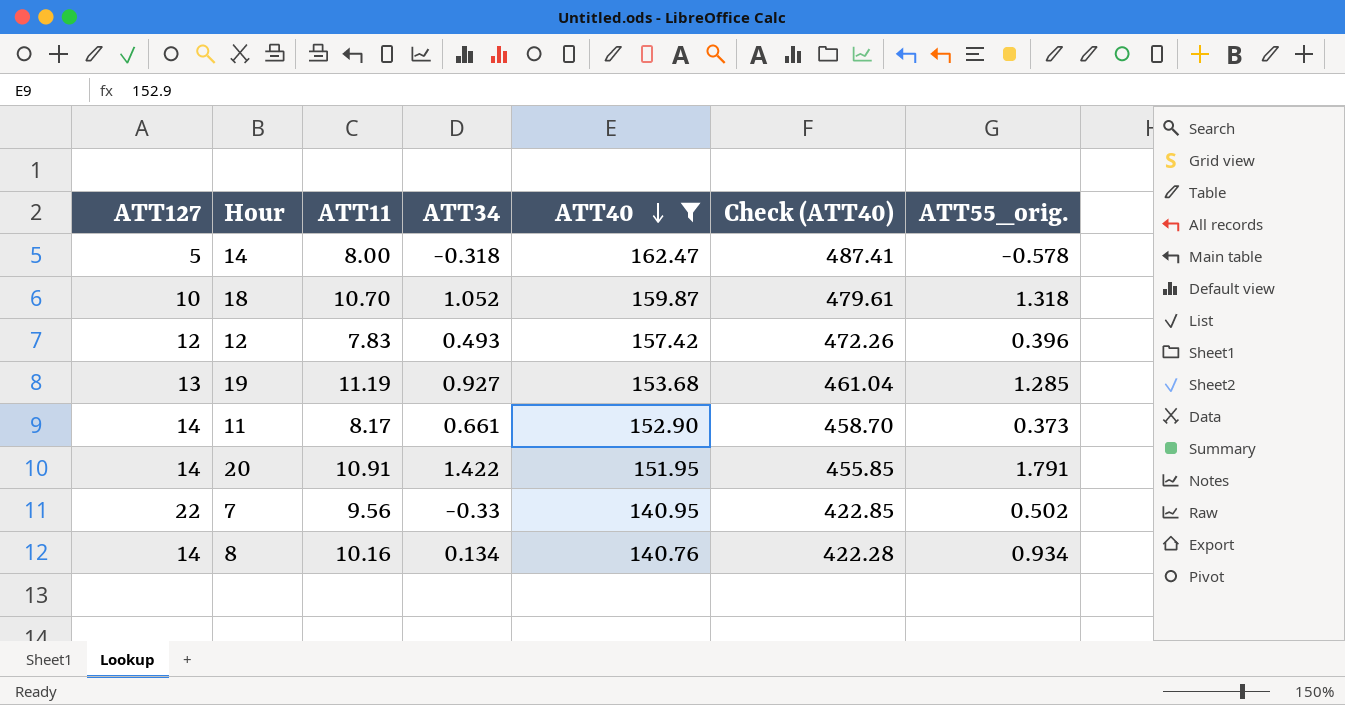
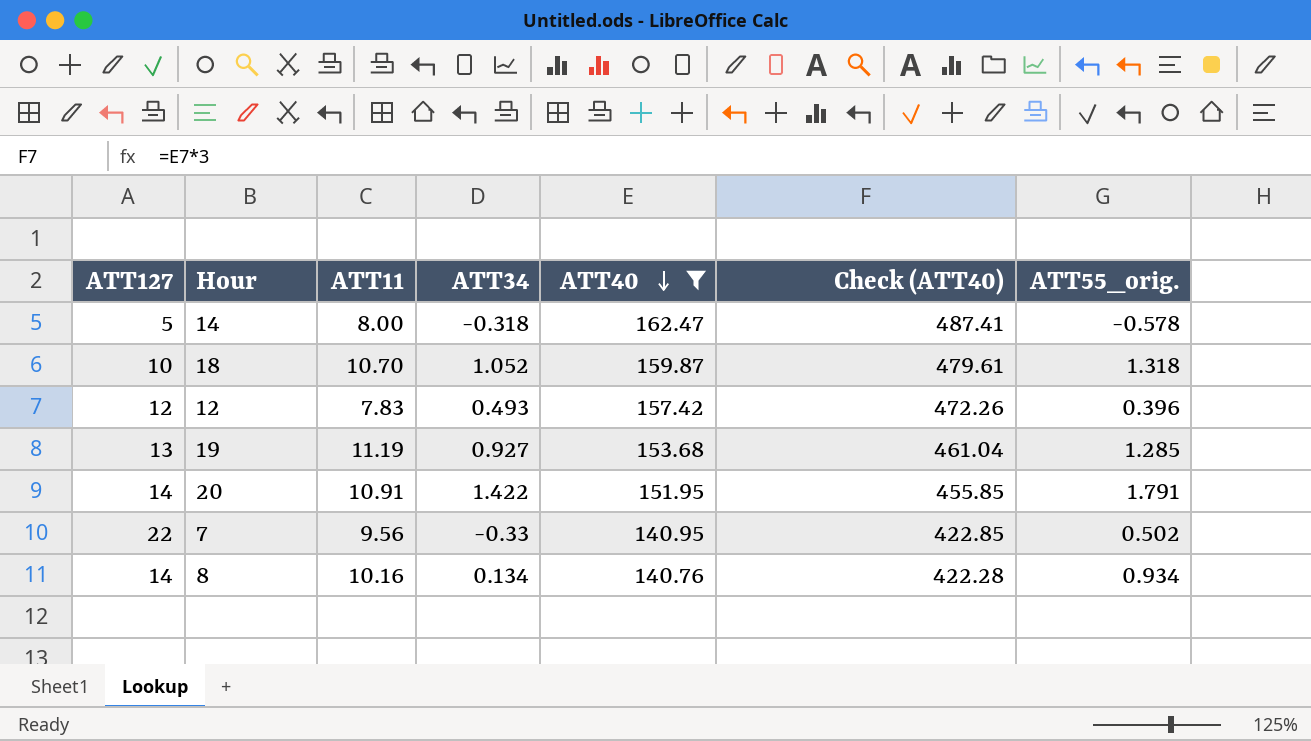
row 11: 14 | 8.17 | 0.661 | 152.90 | 458.70 | 0.373 -> none

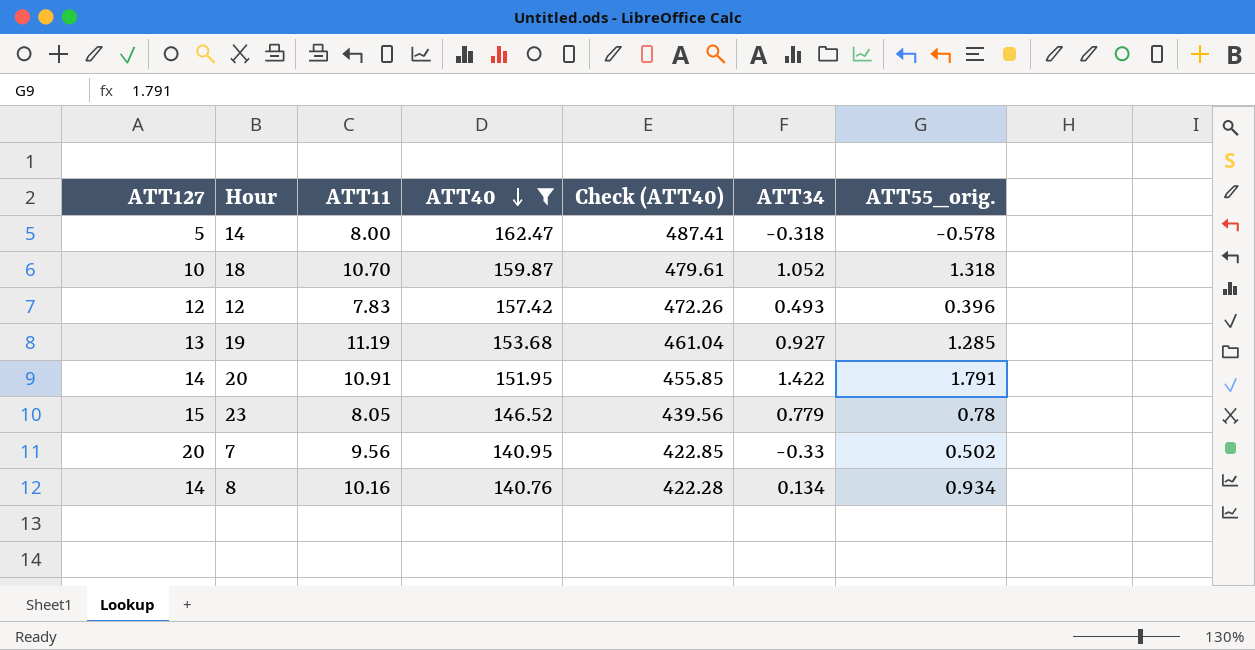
column ATT34 | position: 4 -> 6
row 23: none -> 15 | 8.05 | 146.52 | 439.56 | 0.779 | 0.78
7 | ATT127: 22 -> 20

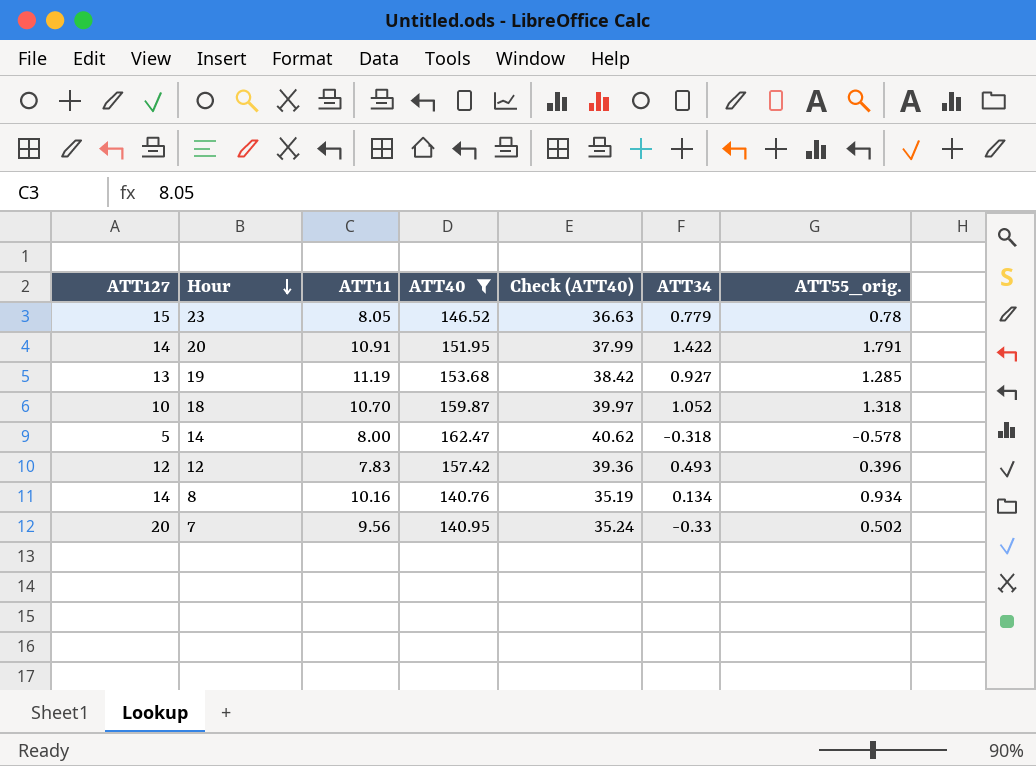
row order: ATT40 descending -> Hour descending
column Check (ATT40) | formula: [ATT40] * 3 -> [ATT40] * 0.25

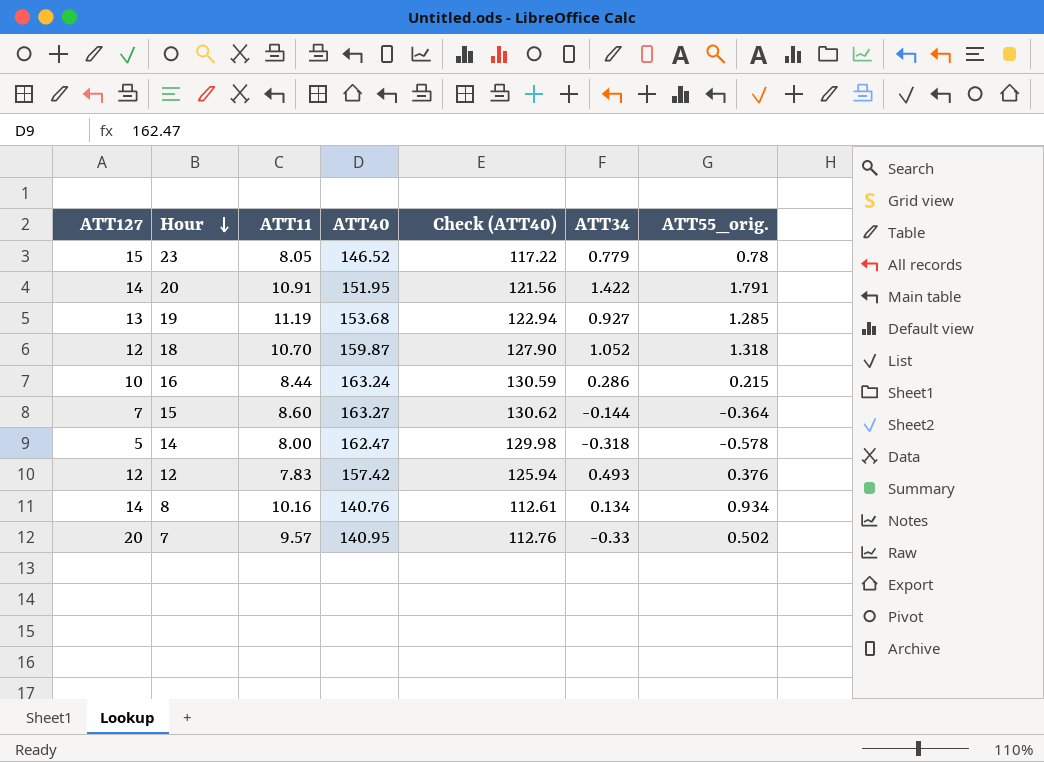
filter: ATT40 <= 162.47 -> none
column Check (ATT40) | formula: [ATT40] * 0.25 -> [ATT40] * 0.8
18 | ATT127: 10 -> 12
12 | ATT55_orig.: 0.396 -> 0.376
7 | ATT11: 9.56 -> 9.57

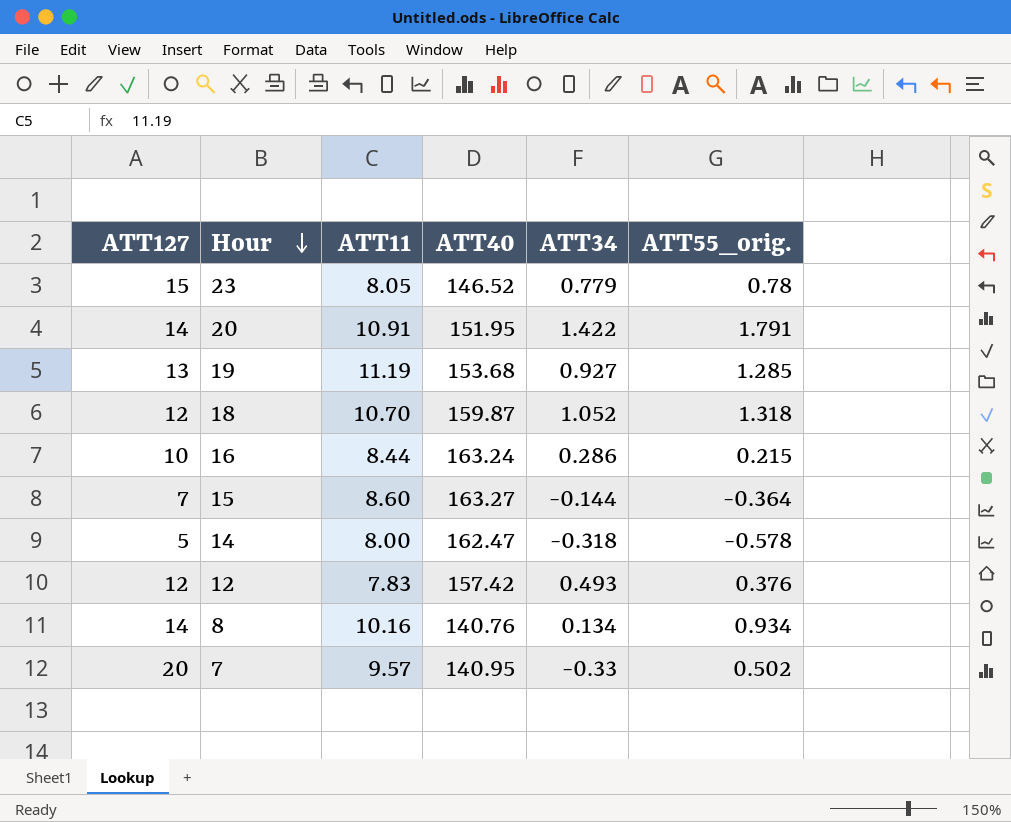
column Check (ATT40) | formula: [ATT40] * 0.8 -> none

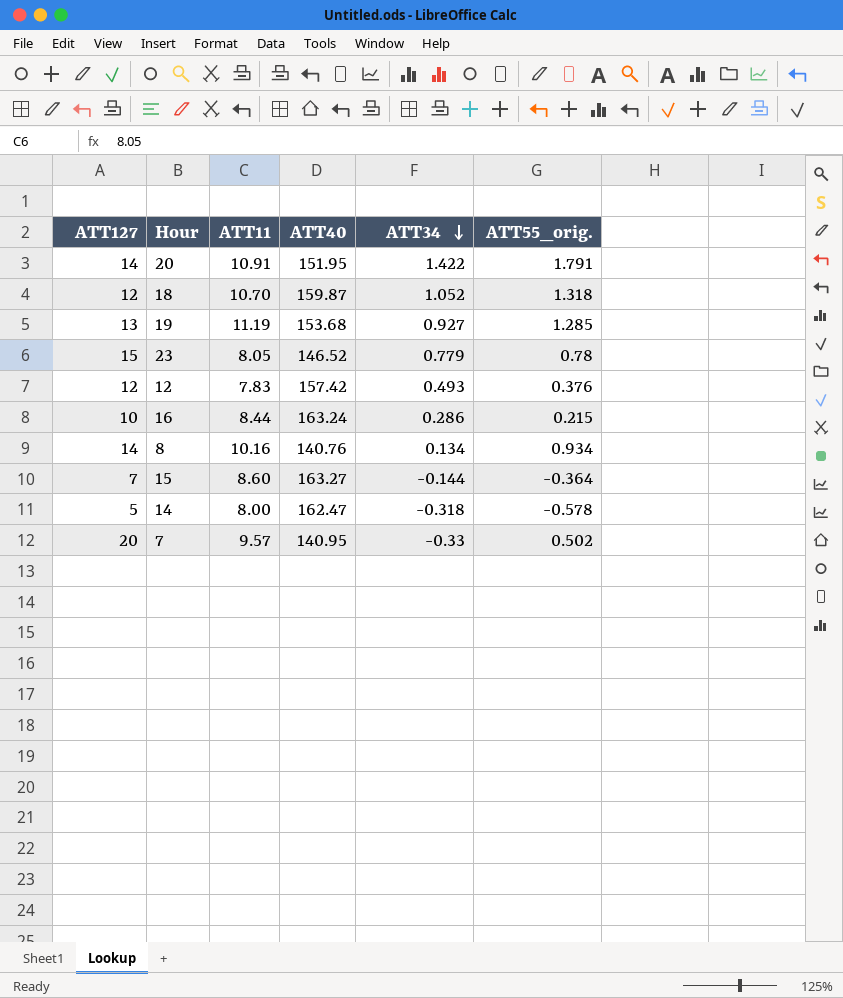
row order: Hour descending -> ATT34 descending

